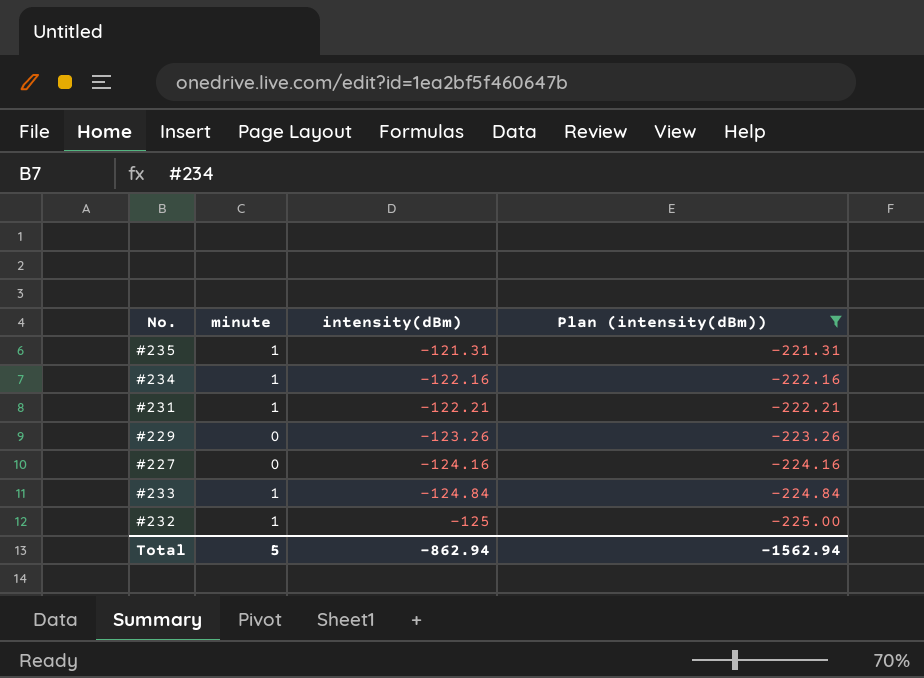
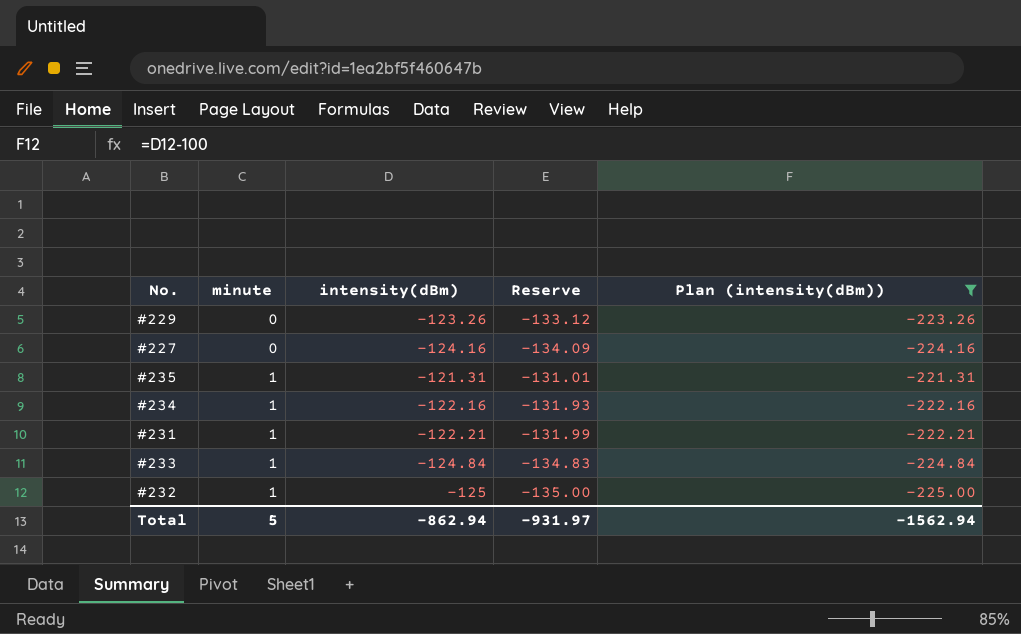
row order: intensity(dBm) descending -> minute ascending
column Reserve | formula: none -> [intensity(dBm)] * 1.08

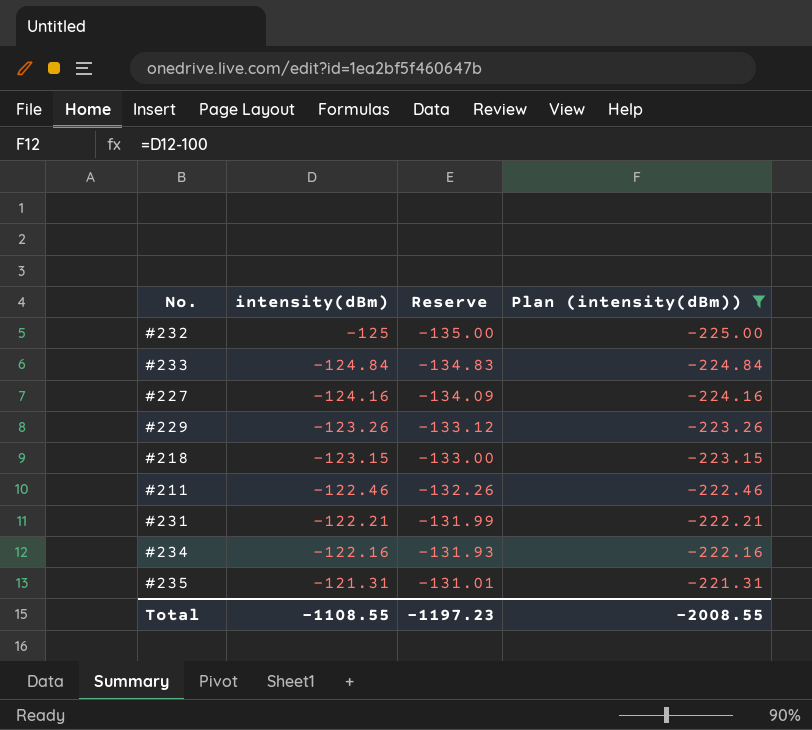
row order: minute ascending -> intensity(dBm) ascending
column minute | position: 2 -> none
row #218: none -> -123.15 | -133.00 | -223.15
row #211: none -> -122.46 | -132.26 | -222.46
Total | intensity(dBm): -862.94 -> -1108.55
Total | Reserve: -931.97 -> -1197.23
Total | Plan (intensity(dBm)): -1562.94 -> -2008.55

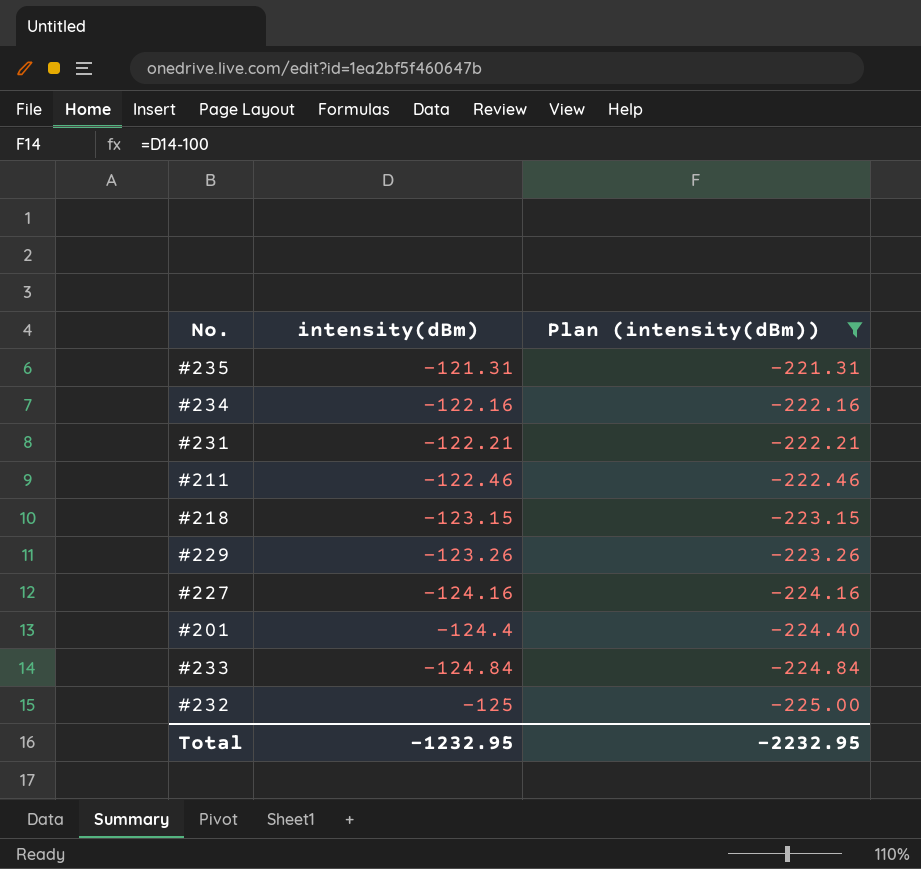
row order: intensity(dBm) ascending -> intensity(dBm) descending
column Reserve | formula: [intensity(dBm)] * 1.08 -> none
row #201: none -> -124.4 | -224.40
Total | intensity(dBm): -1108.55 -> -1232.95
Total | Plan (intensity(dBm)): -2008.55 -> -2232.95

